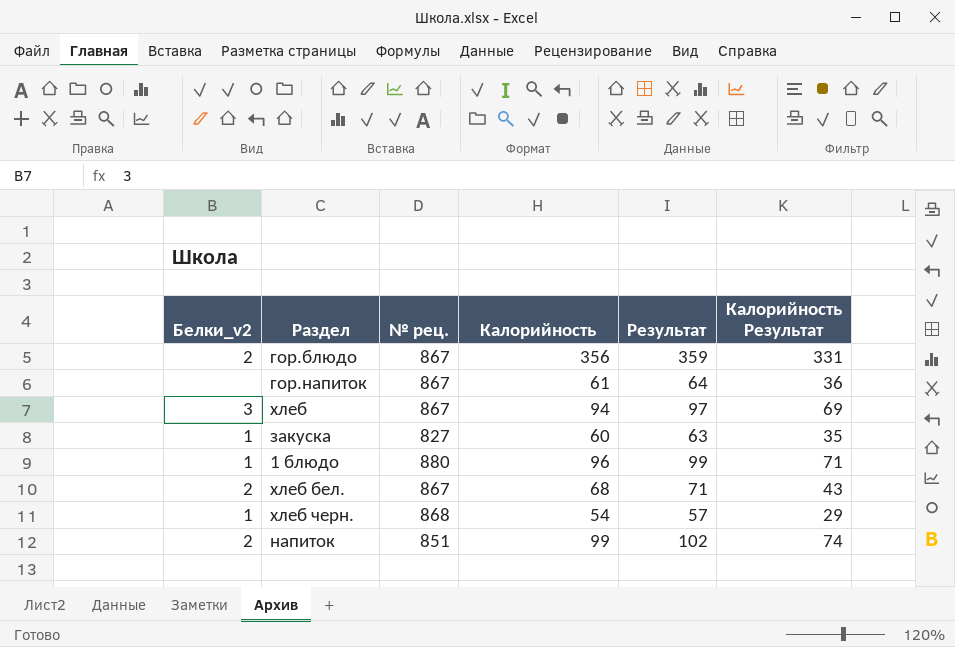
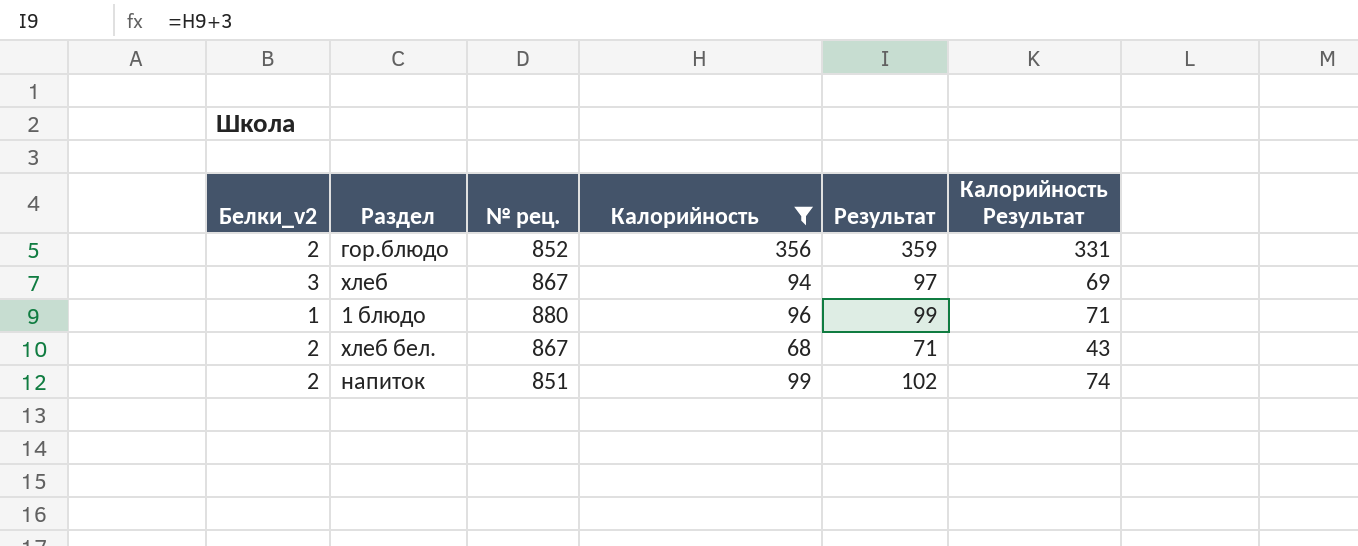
filter: none -> Калорийность >= 68
гор.блюдо | № рец.: 867 -> 852

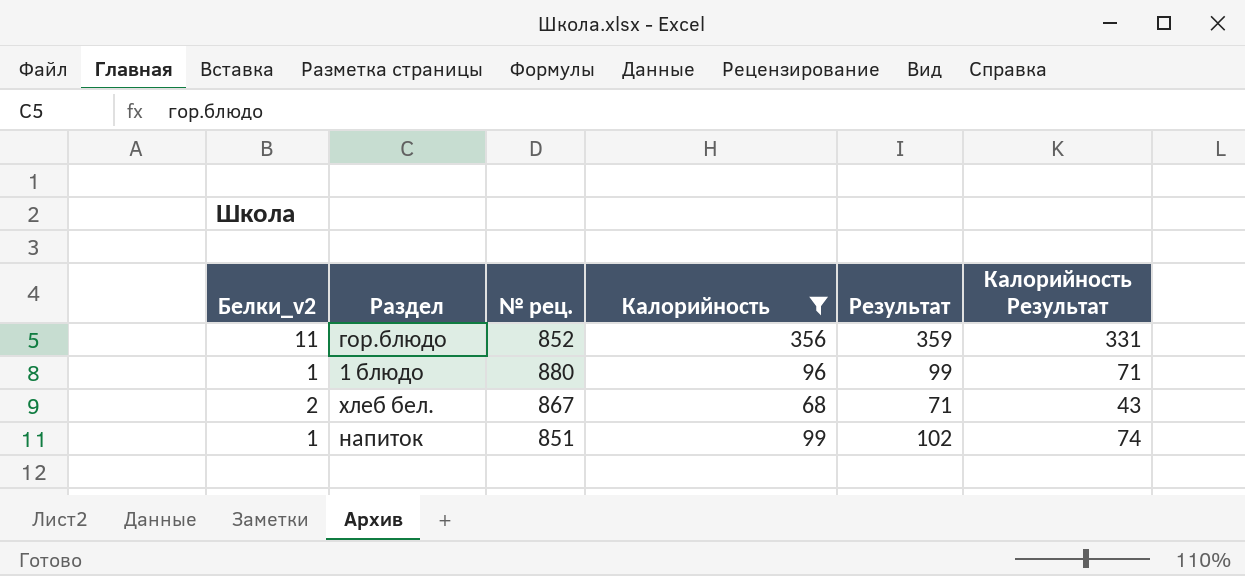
row хлеб: 3 | 867 | 94 | 97 | 69 -> none
гор.блюдо | Белки_v2: 2 -> 11
напиток | Белки_v2: 2 -> 1

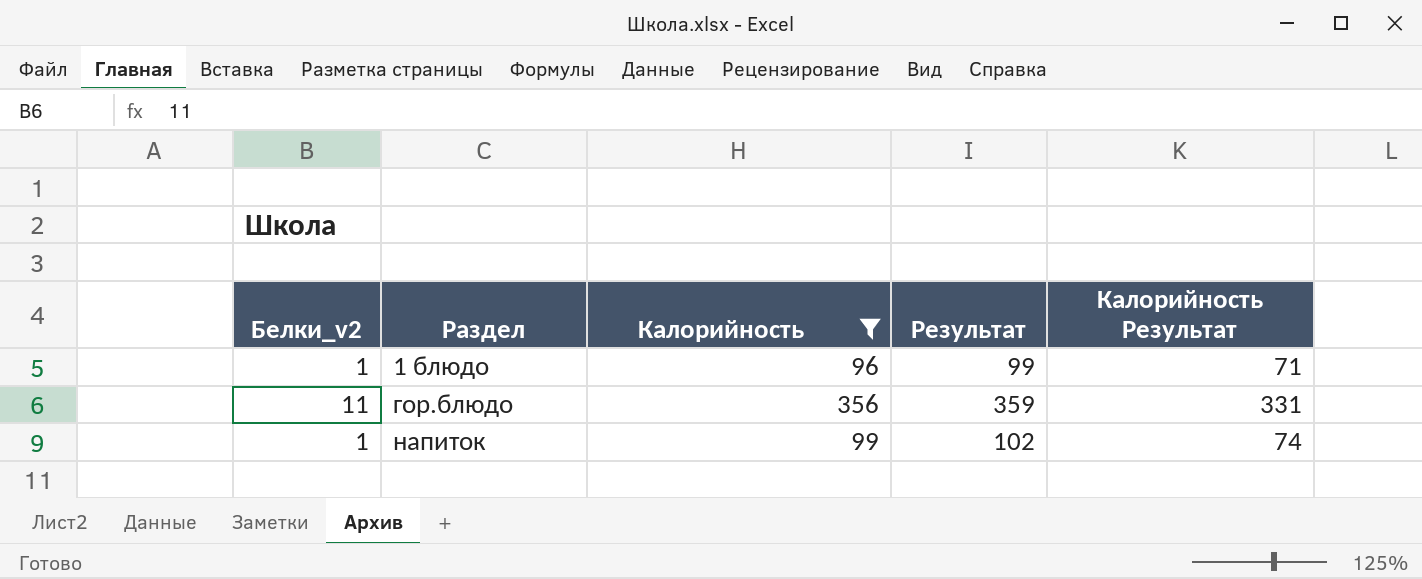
row order: none -> Раздел ascending
column № рец. | position: 3 -> none
row хлеб бел.: 2 | 867 | 68 | 71 | 43 -> none

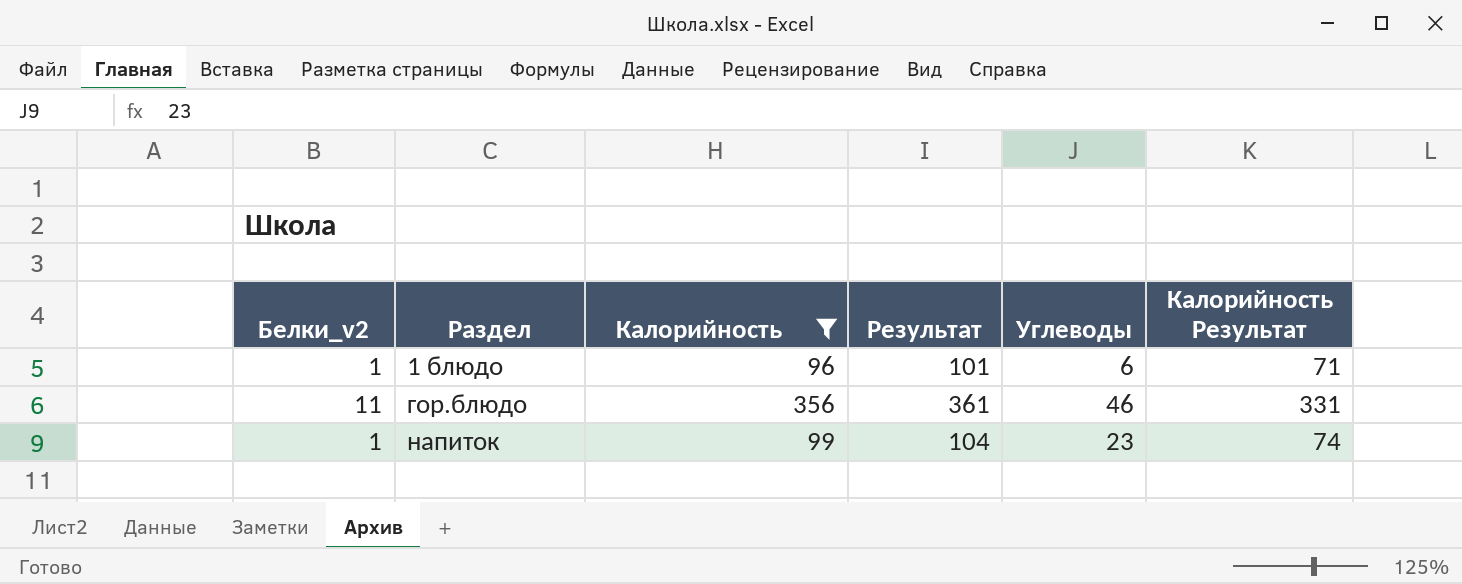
column Результат | formula: [Калорийность] + 3 -> [Калорийность] + 5
column Углеводы | position: none -> 5

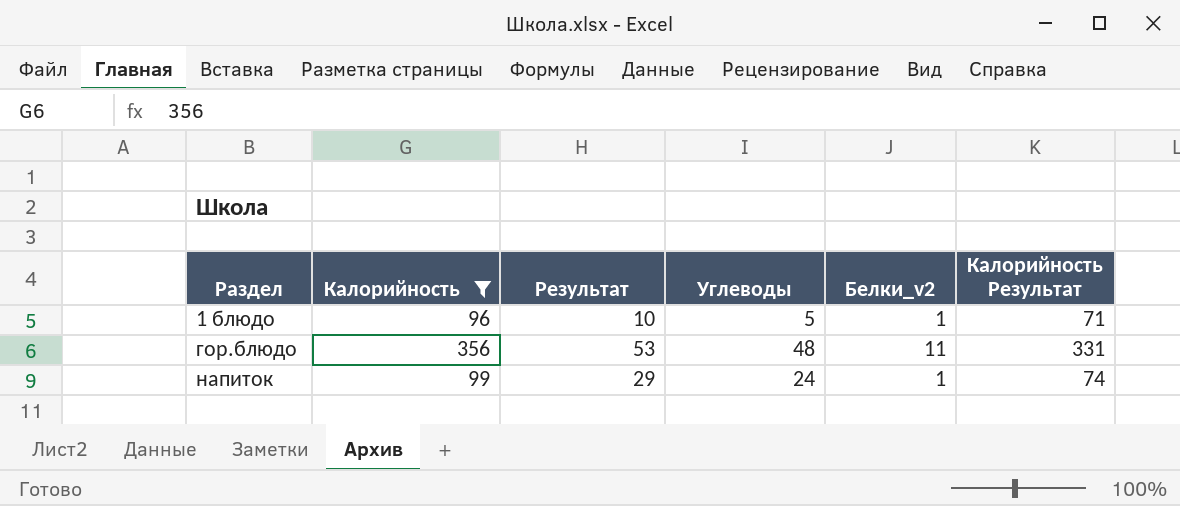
column Результат | formula: [Калорийность] + 5 -> [Углеводы] + 5
column Белки_v2 | position: 1 -> 5
1 блюдо | Углеводы: 6 -> 5
гор.блюдо | Углеводы: 46 -> 48
напиток | Углеводы: 23 -> 24

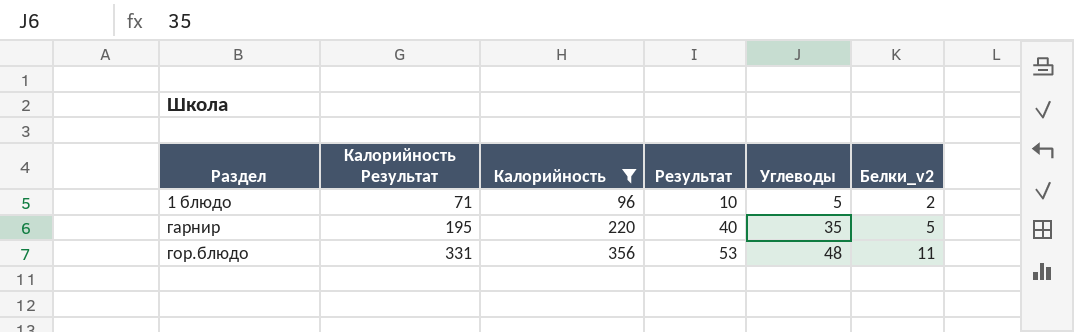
column Калорийность Результат | position: 6 -> 2
row напиток: 99 | 29 | 24 | 1 | 74 -> none
1 блюдо | Белки_v2: 1 -> 2
row гарнир: none -> 195 | 220 | 40 | 35 | 5

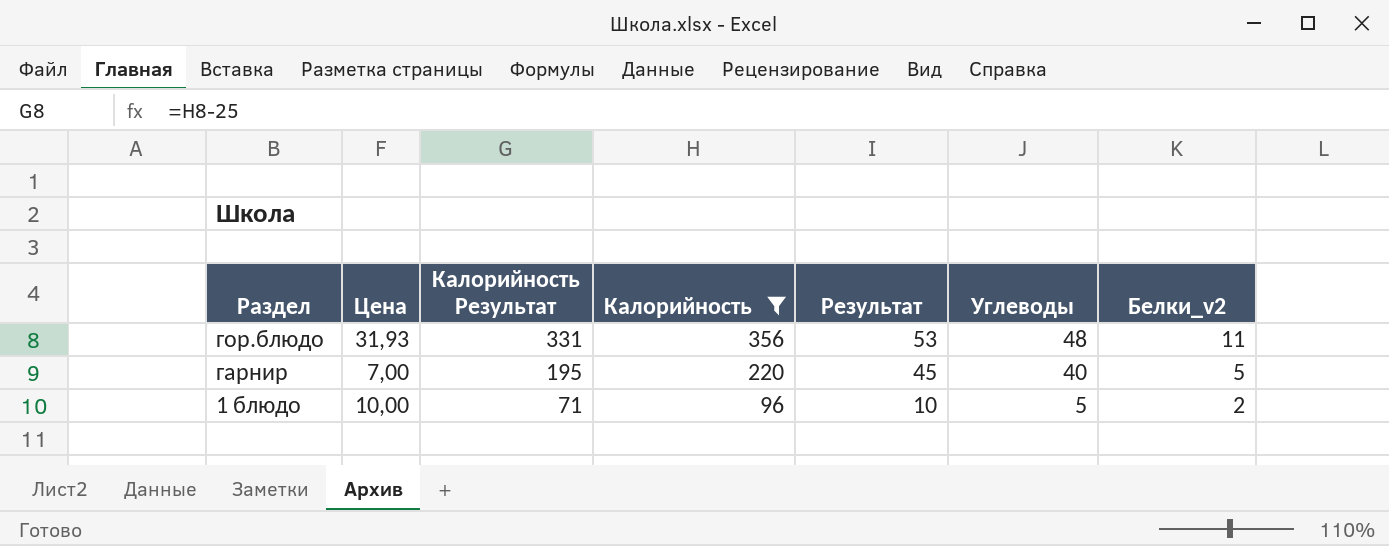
row order: Раздел ascending -> Раздел descending
column Цена | position: none -> 2
гарнир | Результат: 40 -> 45
гарнир | Углеводы: 35 -> 40

